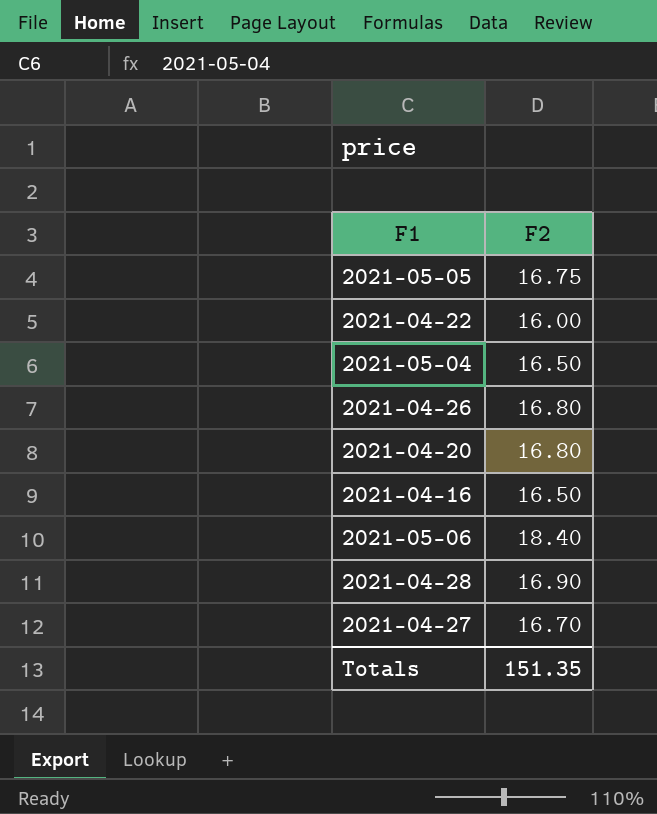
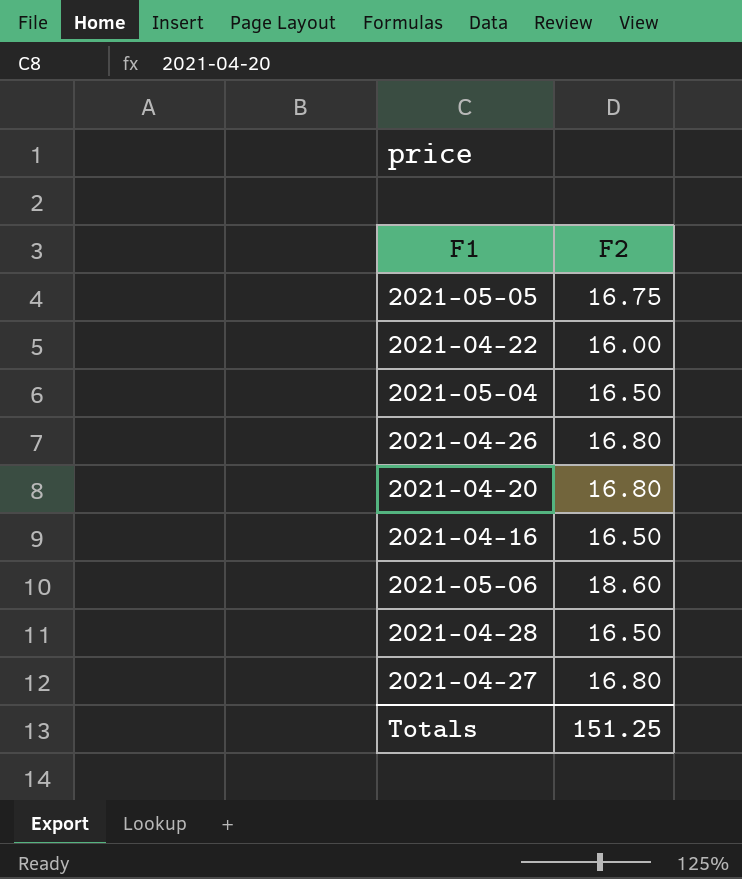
2021-05-06 | F2: 18.40 -> 18.60
2021-04-28 | F2: 16.90 -> 16.50
2021-04-27 | F2: 16.70 -> 16.80
Totals | F2: 151.35 -> 151.25

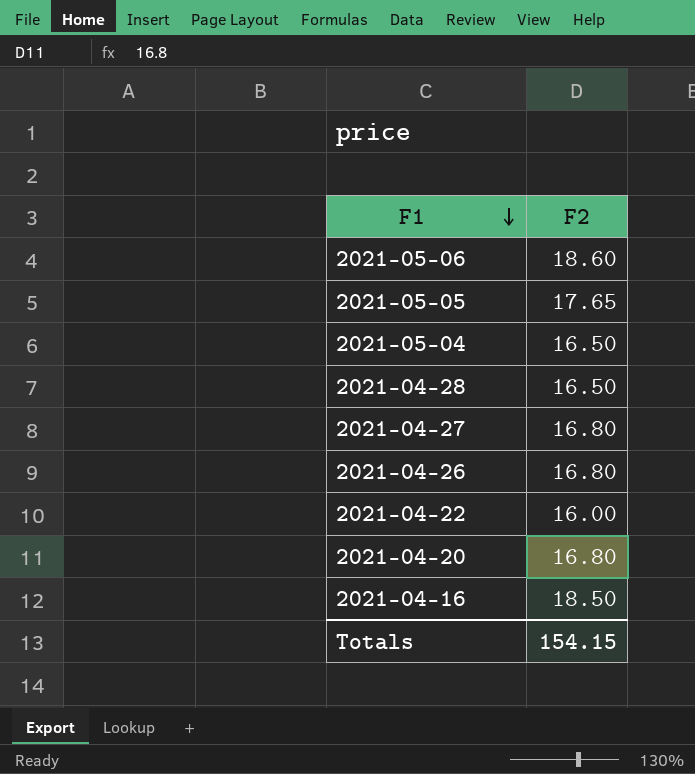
row order: none -> F1 descending
2021-05-05 | F2: 16.75 -> 17.65
2021-04-16 | F2: 16.50 -> 18.50
Totals | F2: 151.25 -> 154.15

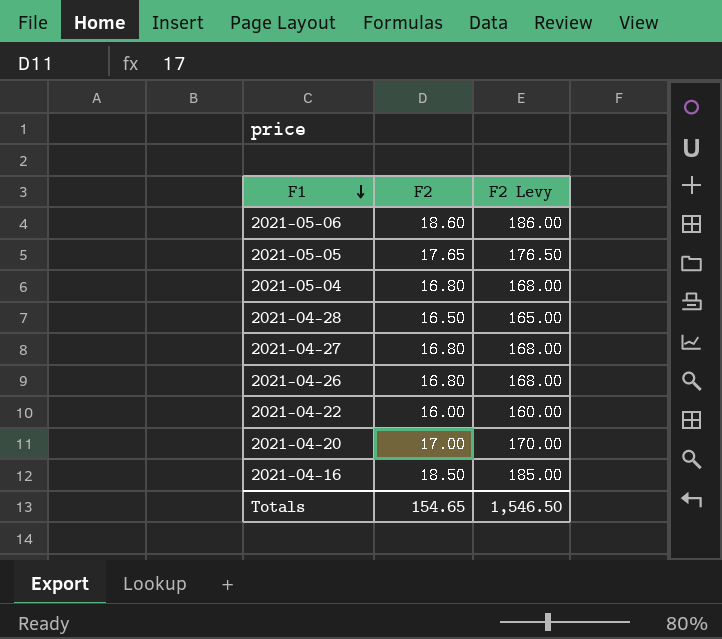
column F2 Levy | formula: none -> [F2] * 10
2021-05-04 | F2: 16.50 -> 16.80
2021-04-20 | F2: 16.80 -> 17.00
Totals | F2: 154.15 -> 154.65

